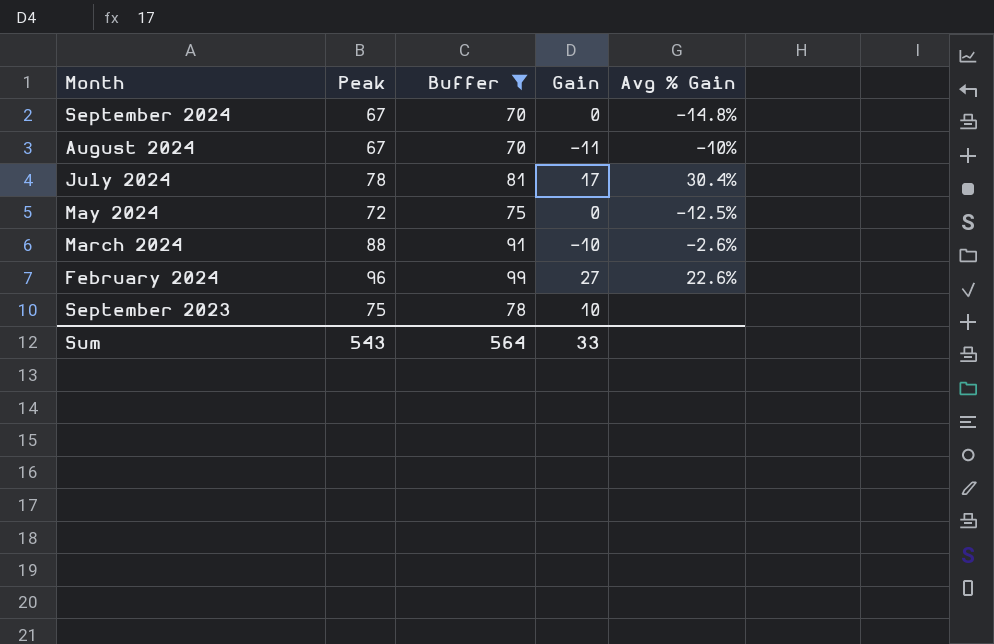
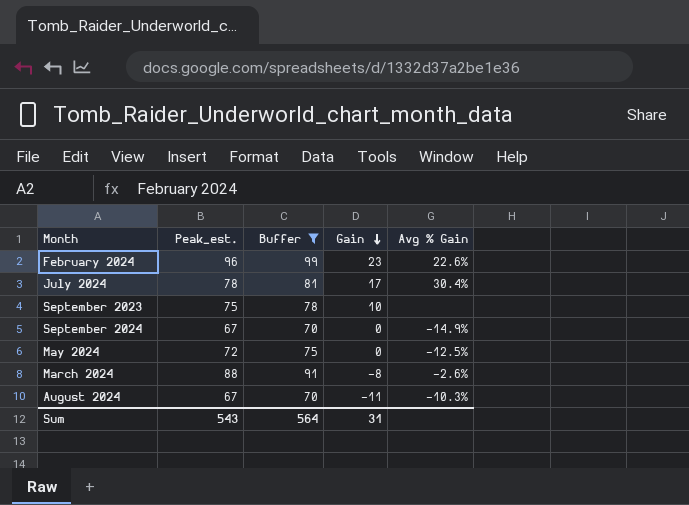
row order: none -> Gain descending
column name: Peak -> Peak_est.
February 2024 | Gain: 27 -> 23
September 2024 | Avg % Gain: -14.8% -> -14.9%
March 2024 | Gain: -10 -> -8
August 2024 | Avg % Gain: -10% -> -10.3%
Sum | Gain: 33 -> 31

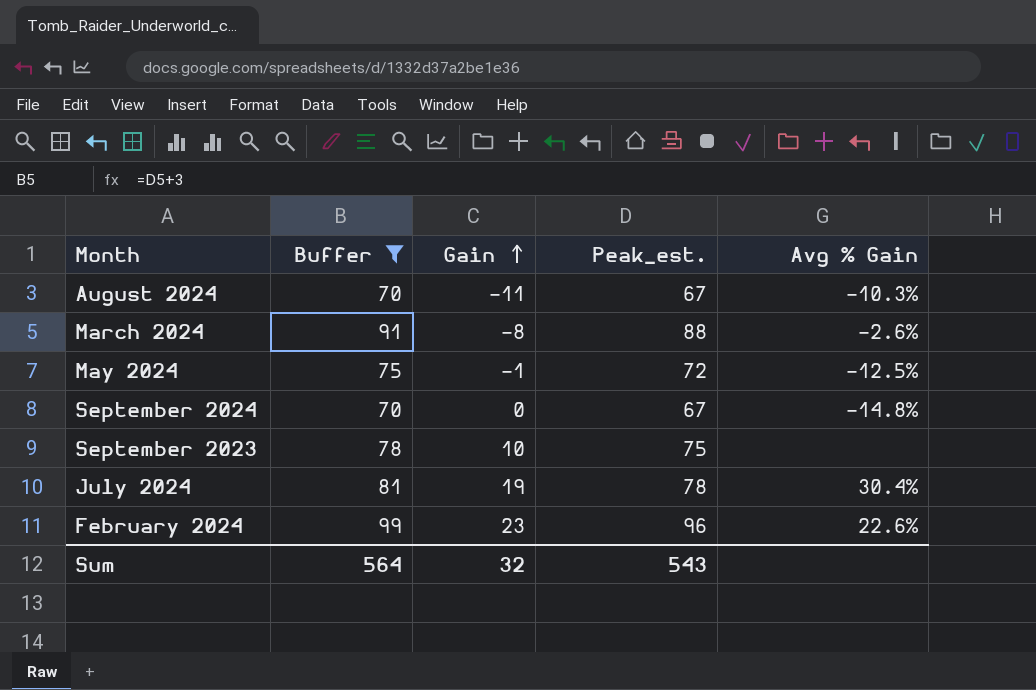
row order: Gain descending -> Gain ascending
column Peak_est. | position: 2 -> 4
May 2024 | Gain: 0 -> -1
September 2024 | Avg % Gain: -14.9% -> -14.8%
July 2024 | Gain: 17 -> 19
Sum | Gain: 31 -> 32

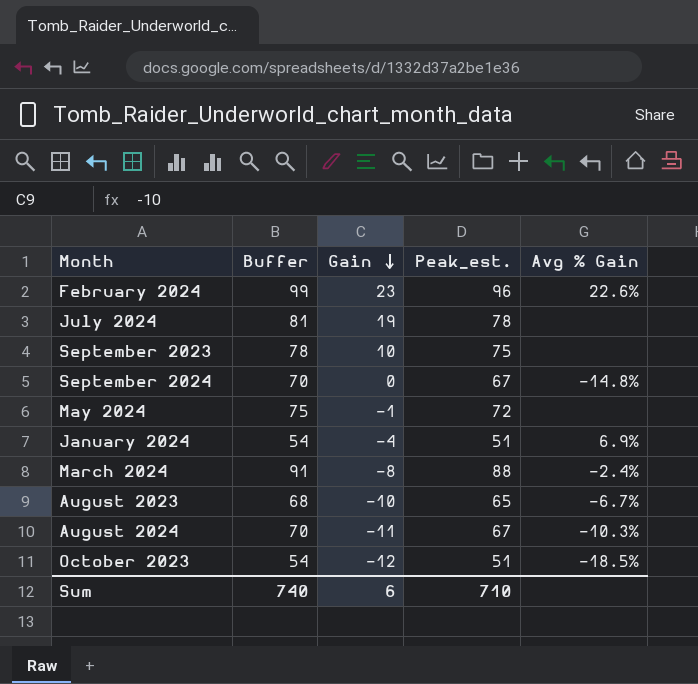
filter: Buffer >= 70 -> none
row order: Gain ascending -> Gain descending
July 2024 | Avg % Gain: 30.4% -> none
May 2024 | Avg % Gain: -12.5% -> none
March 2024 | Avg % Gain: -2.6% -> -2.4%
Sum | Buffer: 564 -> 740
Sum | Gain: 32 -> 6
Sum | Peak_est.: 543 -> 710

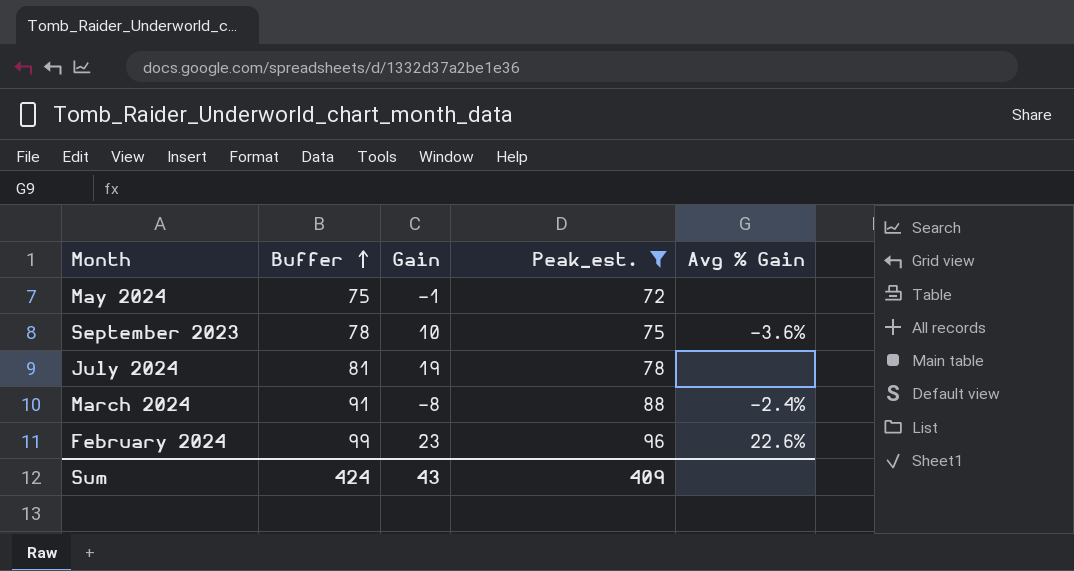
filter: none -> Peak_est. >= 72
row order: Gain descending -> Buffer ascending
September 2023 | Avg % Gain: none -> -3.6%
Sum | Buffer: 740 -> 424
Sum | Gain: 6 -> 43
Sum | Peak_est.: 710 -> 409

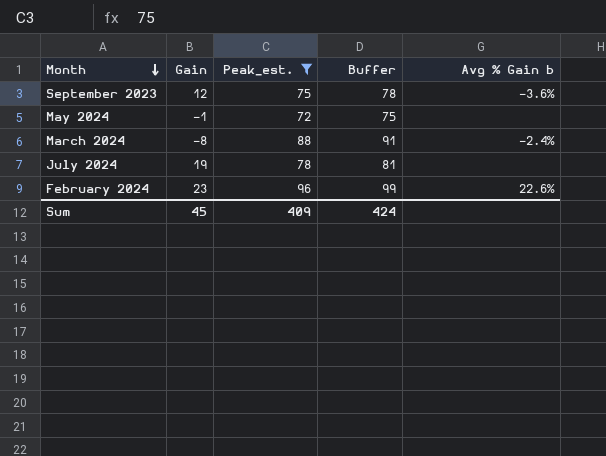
row order: Buffer ascending -> Month descending
column Buffer | position: 2 -> 4
column name: Avg % Gain -> Avg % Gain b
September 2023 | Gain: 10 -> 12
Sum | Gain: 43 -> 45

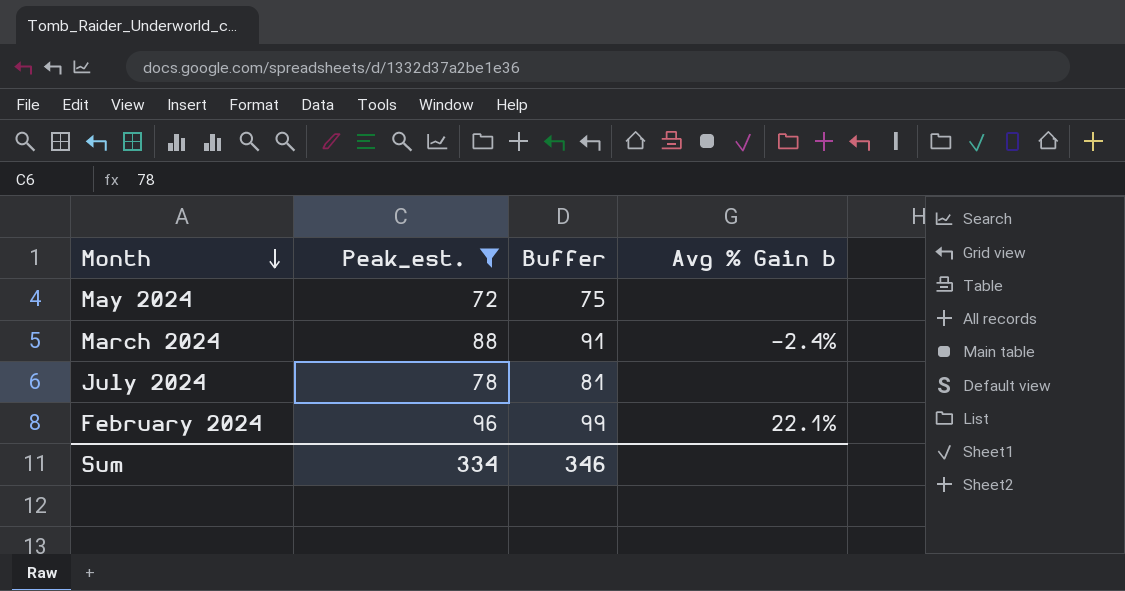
column Gain | position: 2 -> none
row September 2023: 12 | 75 | 78 | -3.6% -> none
February 2024 | Avg % Gain b: 22.6% -> 22.1%
Sum | Peak_est.: 409 -> 334
Sum | Buffer: 424 -> 346

